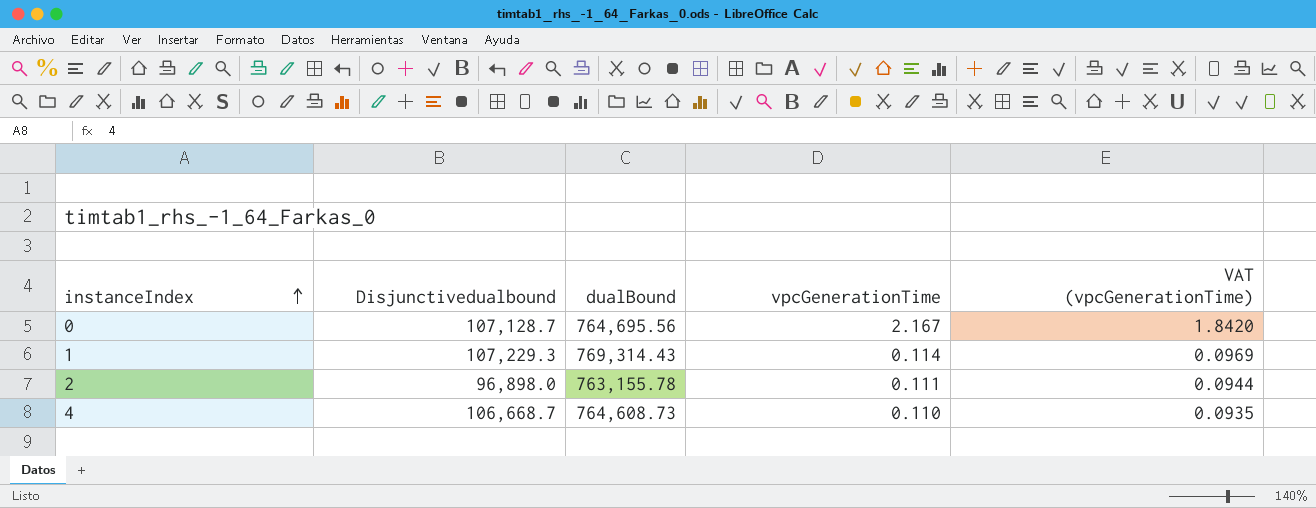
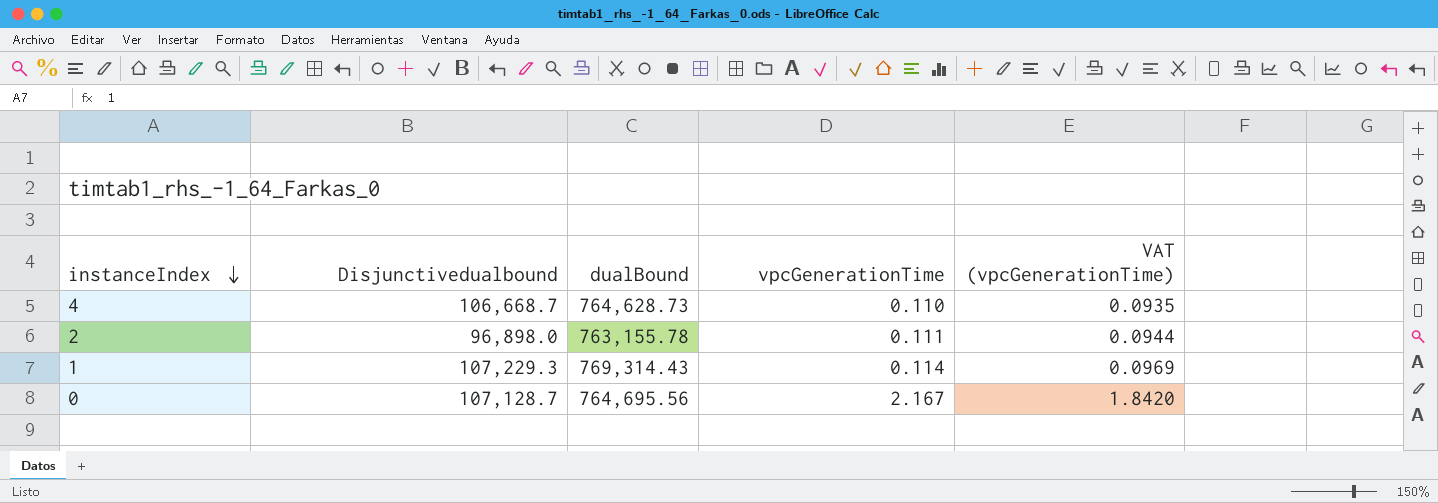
row order: instanceIndex ascending -> instanceIndex descending
4 | dualBound: 764,608.73 -> 764,628.73

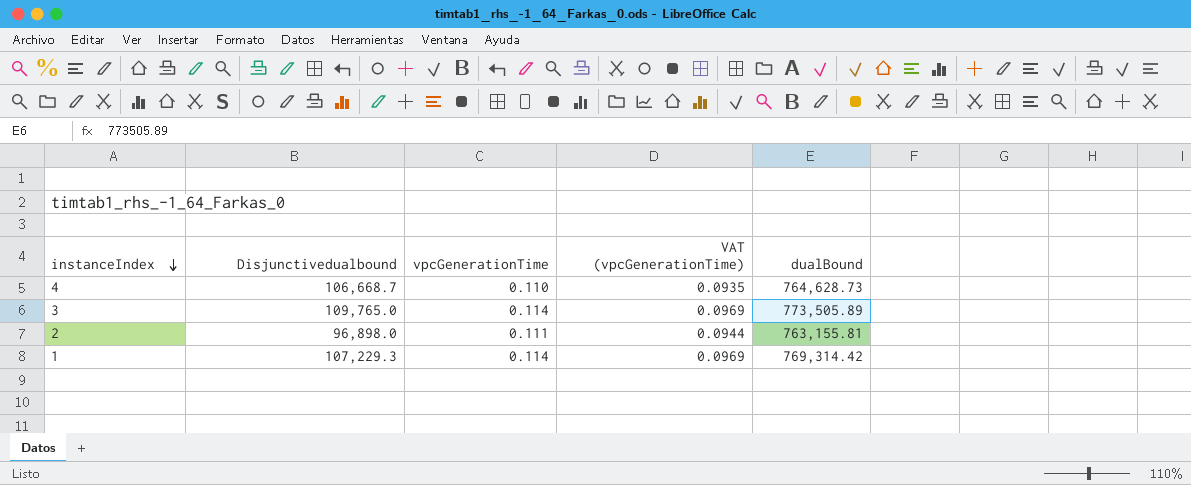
column dualBound | position: 3 -> 5
row 0: 107,128.7 | 764,695.56 | 2.167 | 1.8420 -> none
row 3: none -> 109,765.0 | 0.114 | 0.0969 | 773,505.89
2 | dualBound: 763,155.78 -> 763,155.81
1 | dualBound: 769,314.43 -> 769,314.42

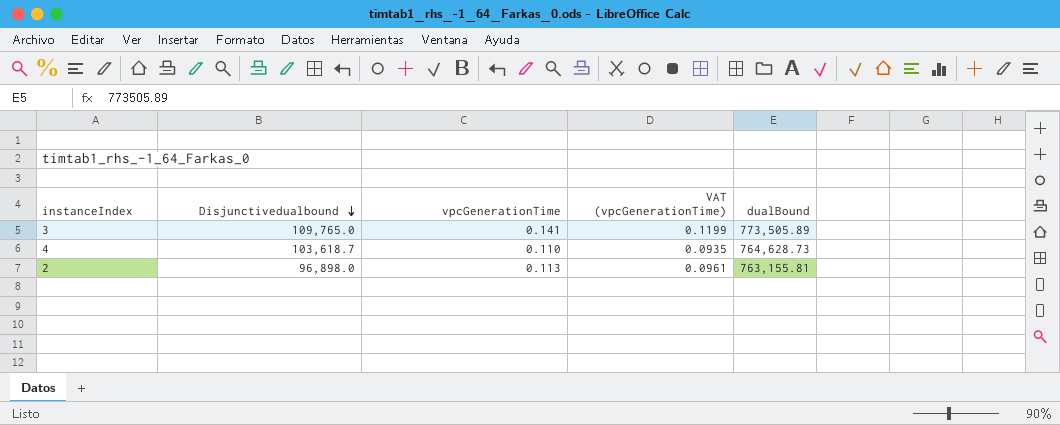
row order: instanceIndex descending -> Disjunctivedualbound descending
row 1: 107,229.3 | 0.114 | 0.0969 | 769,314.42 -> none
3 | vpcGenerationTime: 0.114 -> 0.141
3 | VAT (vpcGenerationTime): 0.0969 -> 0.1199
4 | Disjunctivedualbound: 106,668.7 -> 103,618.7
2 | vpcGenerationTime: 0.111 -> 0.113
2 | VAT (vpcGenerationTime): 0.0944 -> 0.0961

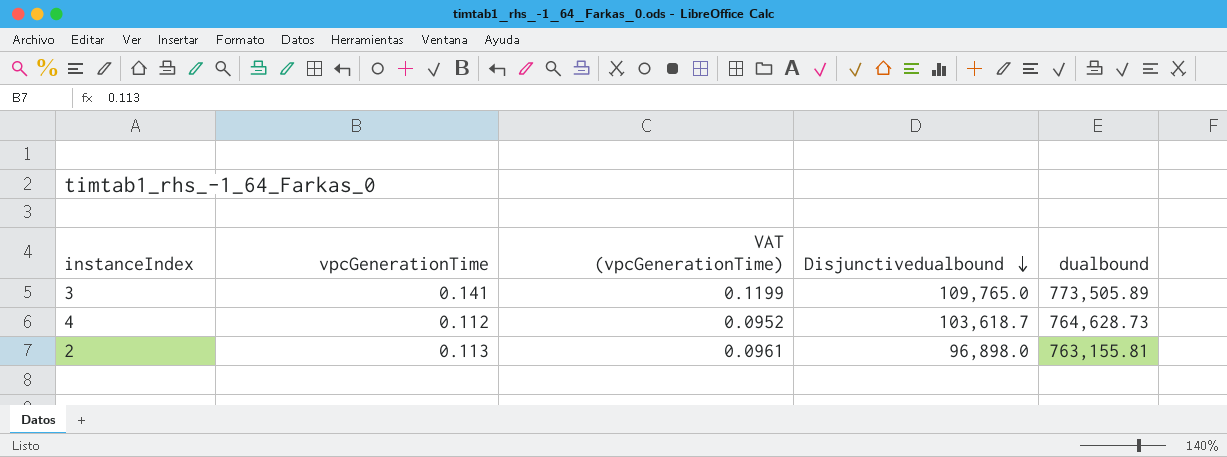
column Disjunctivedualbound | position: 2 -> 4
column name: dualBound -> dualbound
4 | vpcGenerationTime: 0.110 -> 0.112
4 | VAT (vpcGenerationTime): 0.0935 -> 0.0952

